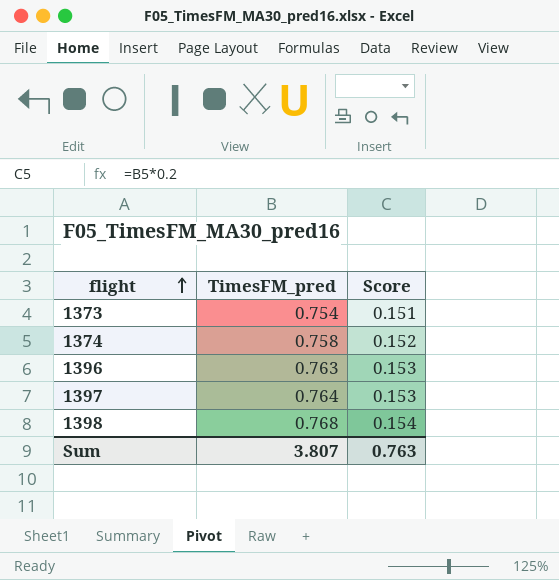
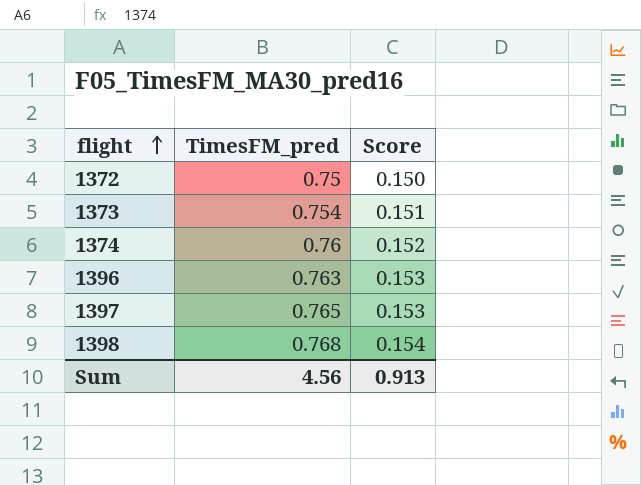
row 1372: none -> 0.75 | 0.150
1374 | TimesFM_pred: 0.758 -> 0.76
1397 | TimesFM_pred: 0.764 -> 0.765
Sum | TimesFM_pred: 3.807 -> 4.56
Sum | Score: 0.763 -> 0.913

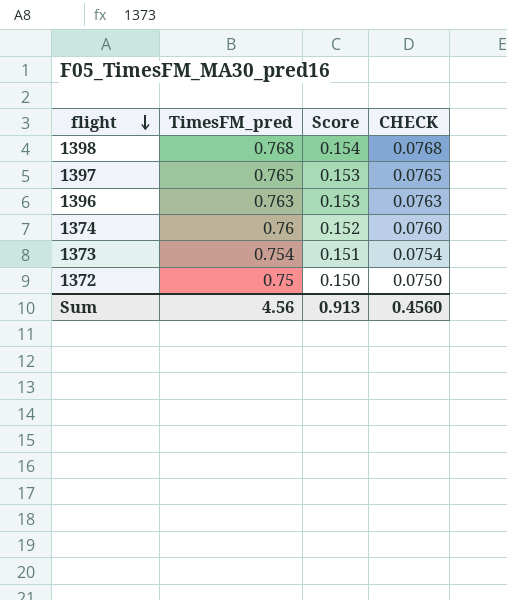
row order: flight ascending -> flight descending
column CHECK | formula: none -> [TimesFM_pred] * 0.1

